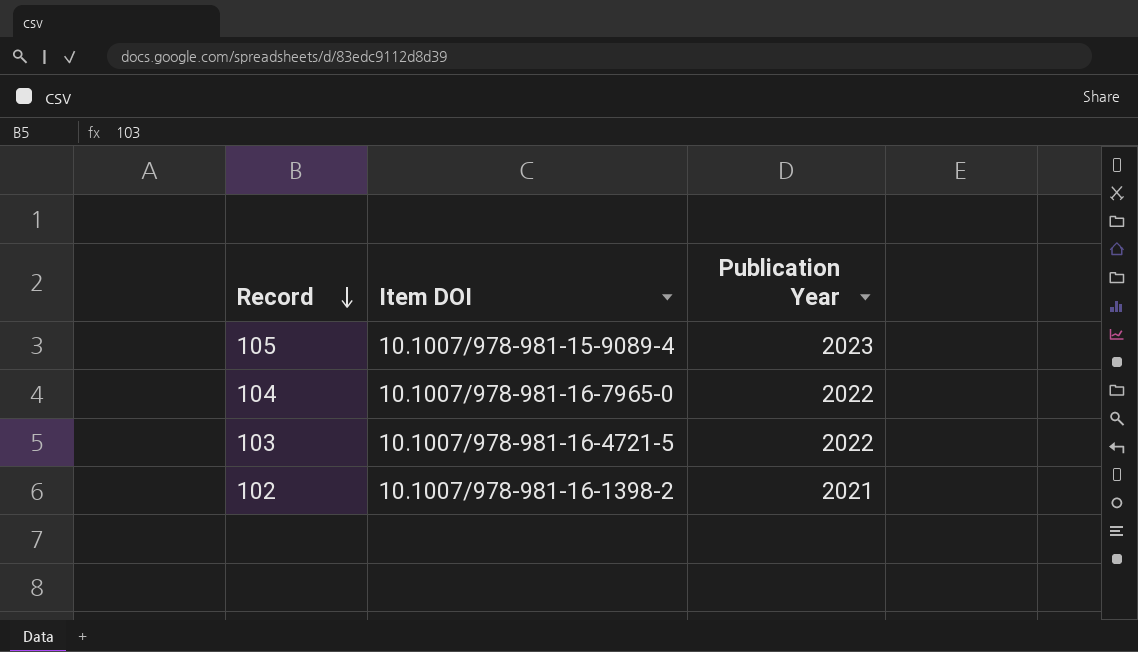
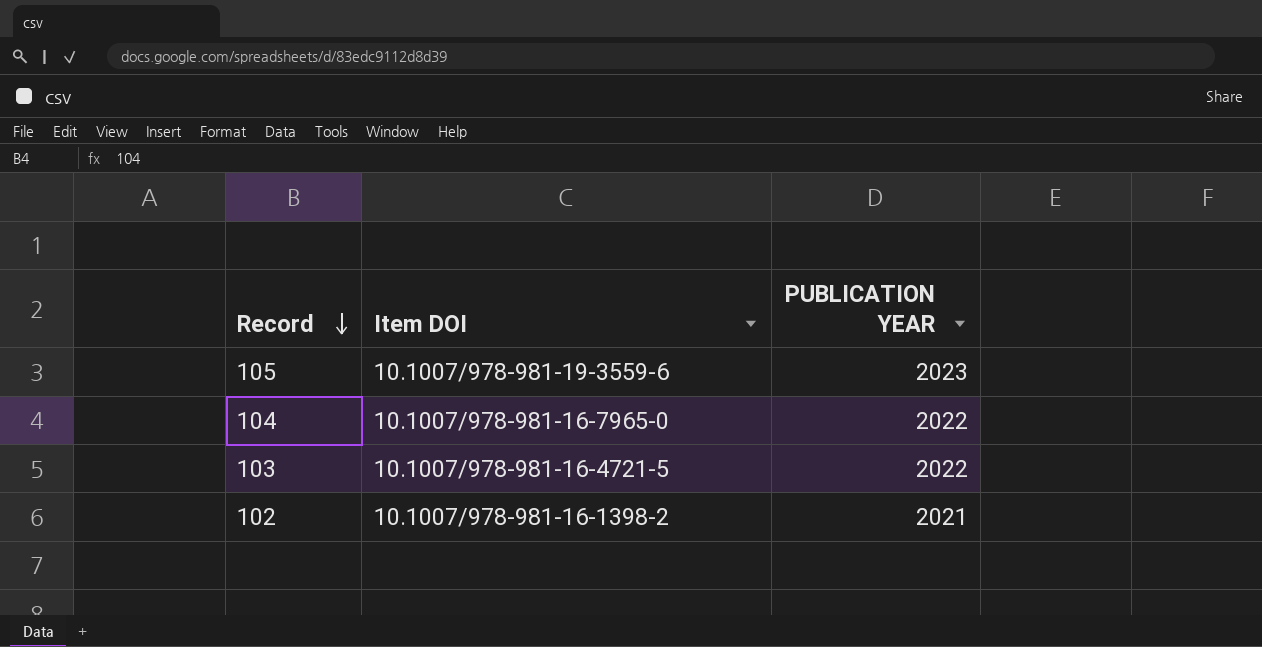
column name: Publication Year -> PUBLICATION YEAR
105 | Item DOI: 10.1007/978-981-15-9089-4 -> 10.1007/978-981-19-3559-6

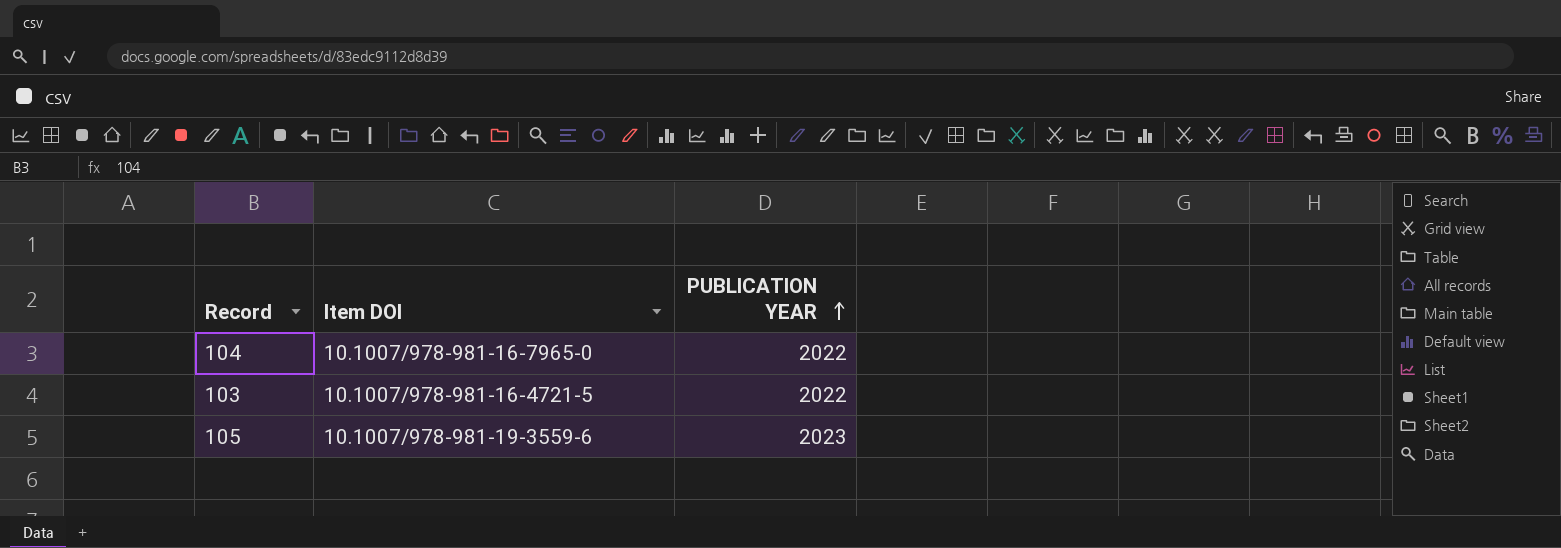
row order: Record descending -> PUBLICATION YEAR ascending
row 102: 10.1007/978-981-16-1398-2 | 2021 -> none

